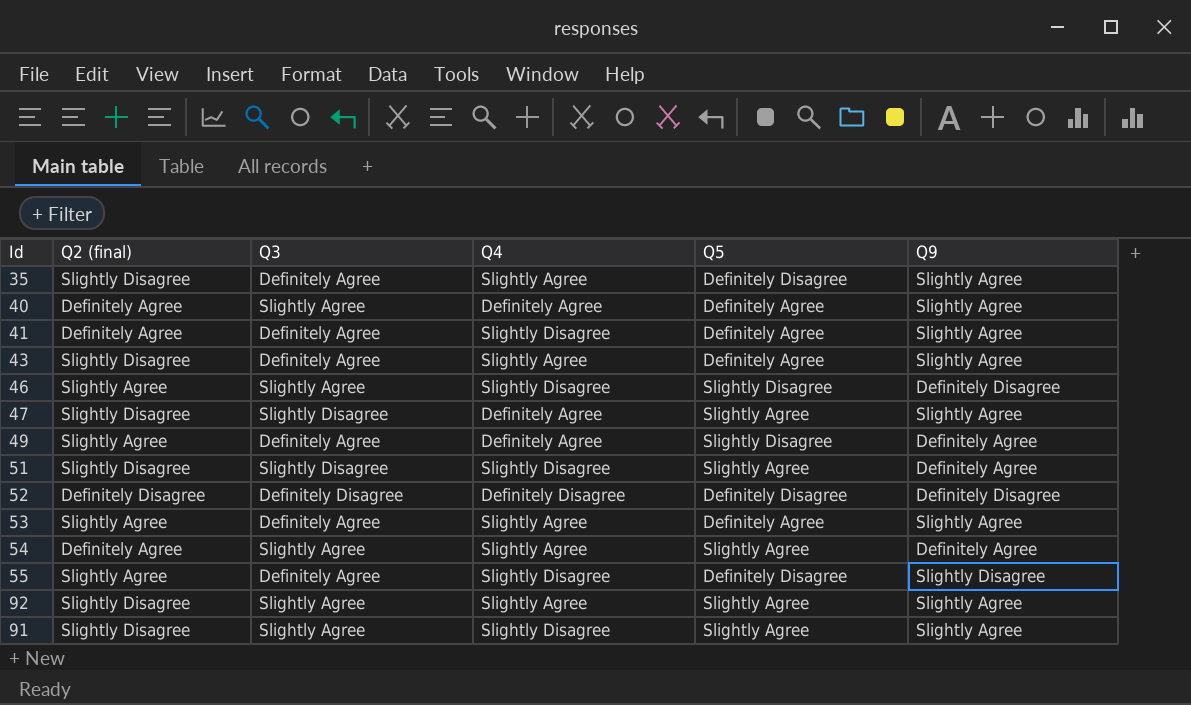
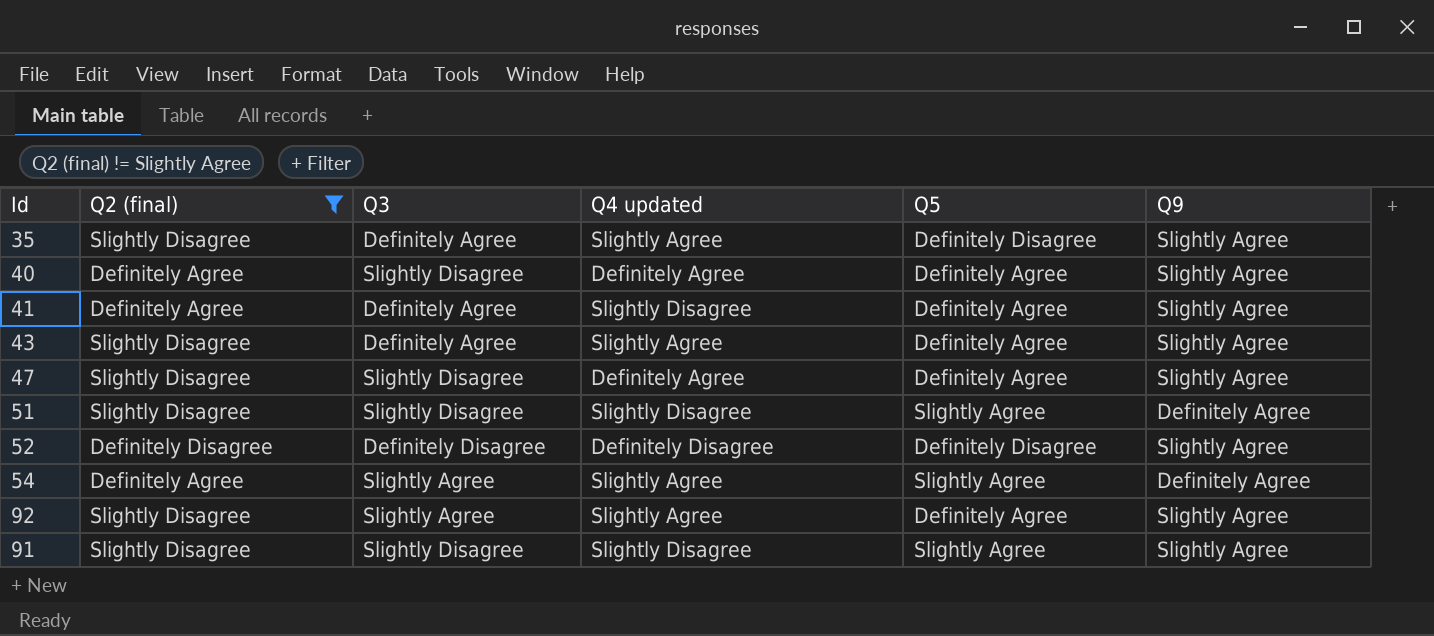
filter: none -> Q2 (final) != Slightly Agree
column name: Q4 -> Q4 updated
40 | Q3: Slightly Agree -> Slightly Disagree
47 | Q5: Slightly Agree -> Definitely Agree
52 | Q9: Definitely Disagree -> Slightly Agree
92 | Q5: Slightly Agree -> Definitely Agree
91 | Q3: Slightly Agree -> Slightly Disagree

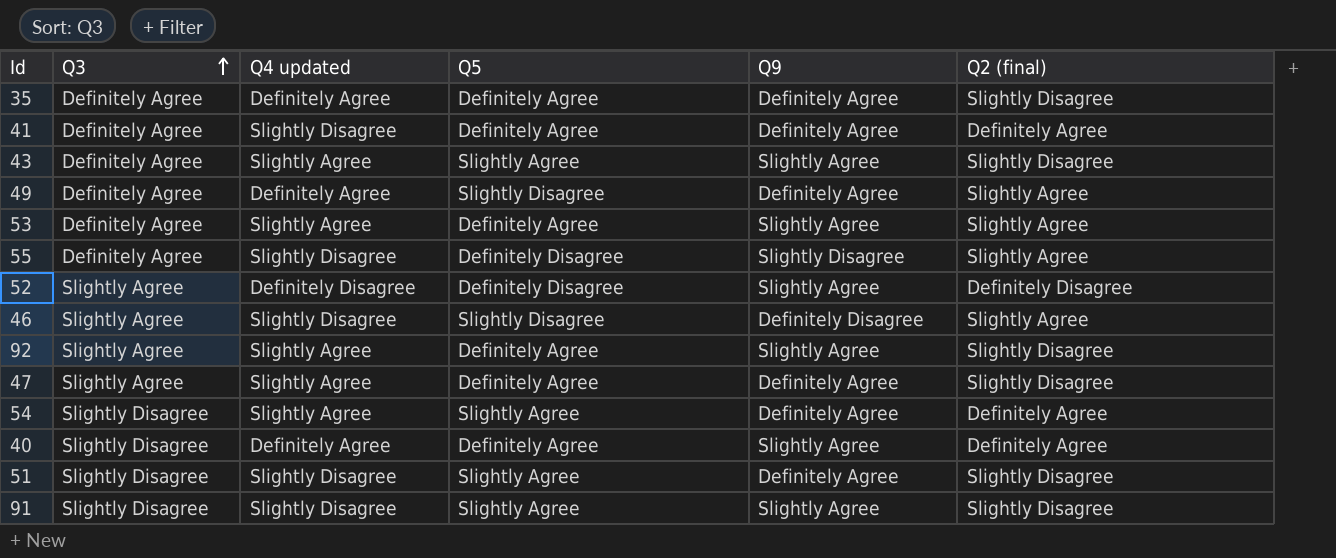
filter: Q2 (final) != Slightly Agree -> none
row order: none -> Q3 ascending
column Q2 (final) | position: 2 -> 6
35 | Q4 updated: Slightly Agree -> Definitely Agree
35 | Q5: Definitely Disagree -> Definitely Agree
35 | Q9: Slightly Agree -> Definitely Agree
41 | Q9: Slightly Agree -> Definitely Agree
43 | Q5: Definitely Agree -> Slightly Agree
52 | Q3: Definitely Disagree -> Slightly Agree
47 | Q3: Slightly Disagree -> Slightly Agree
47 | Q4 updated: Definitely Agree -> Slightly Agree
47 | Q9: Slightly Agree -> Definitely Agree
54 | Q3: Slightly Agree -> Slightly Disagree

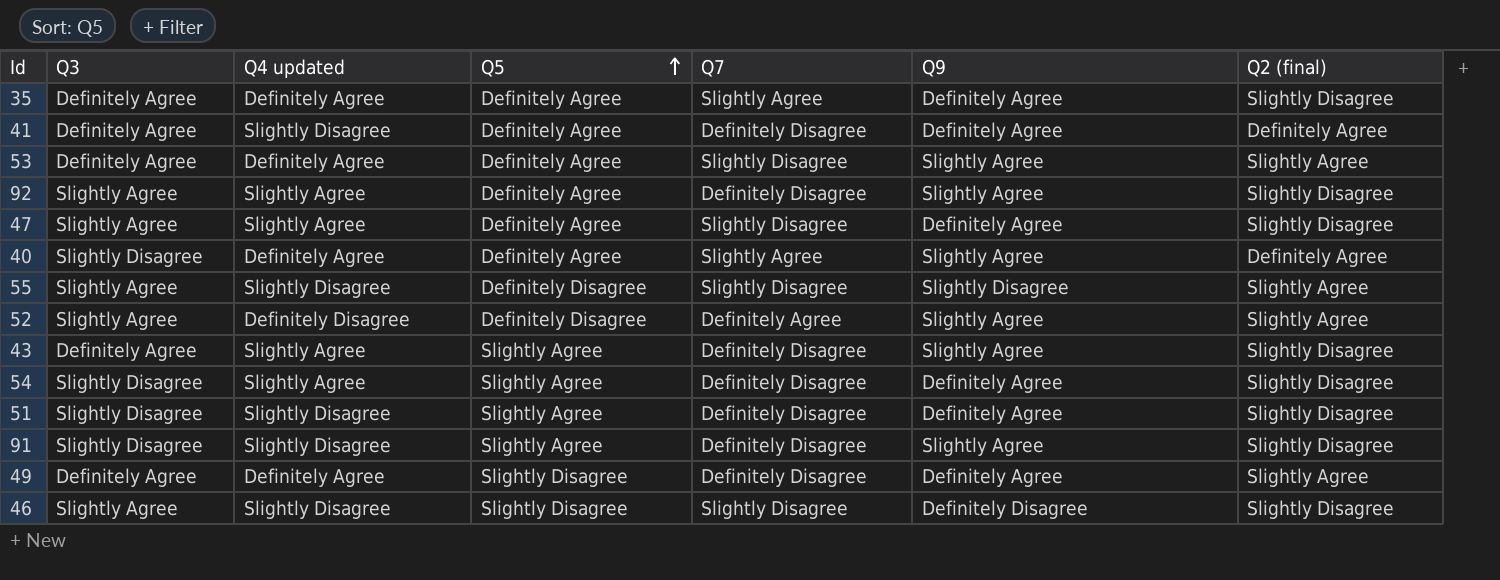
row order: Q3 ascending -> Q5 ascending
column Q7 | position: none -> 5
53 | Q4 updated: Slightly Agree -> Definitely Agree
55 | Q3: Definitely Agree -> Slightly Agree
52 | Q2 (final): Definitely Disagree -> Slightly Agree
54 | Q2 (final): Definitely Agree -> Slightly Disagree
46 | Q2 (final): Slightly Agree -> Slightly Disagree

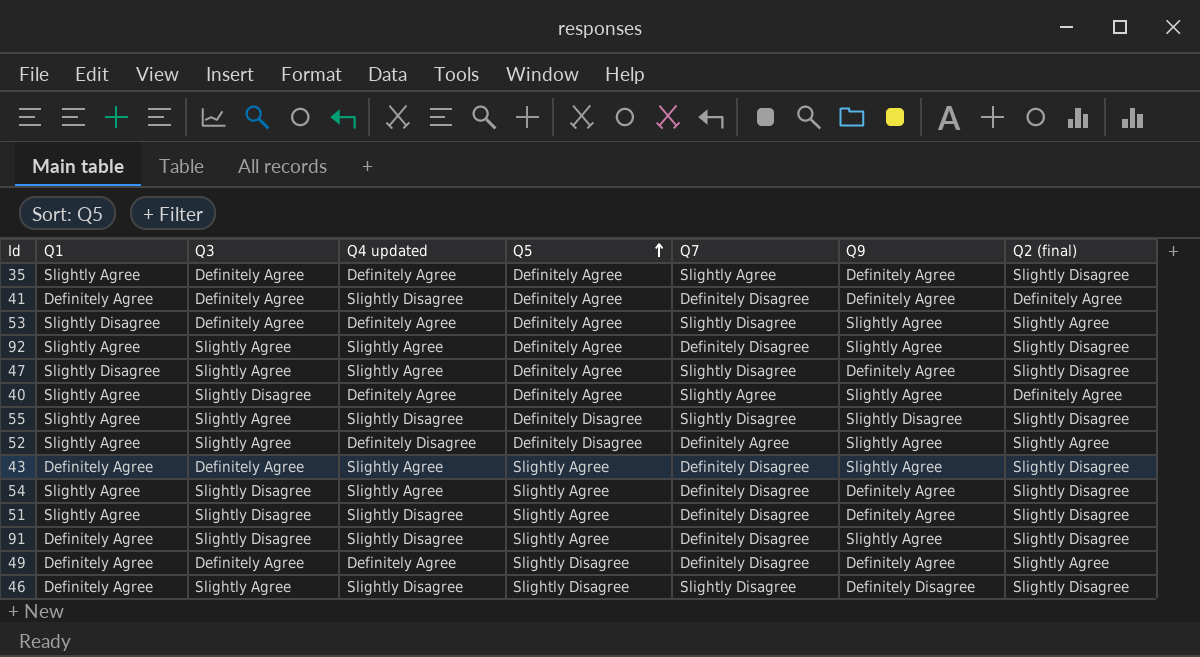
column Q1 | position: none -> 2
55 | Q2 (final): Slightly Agree -> Slightly Disagree

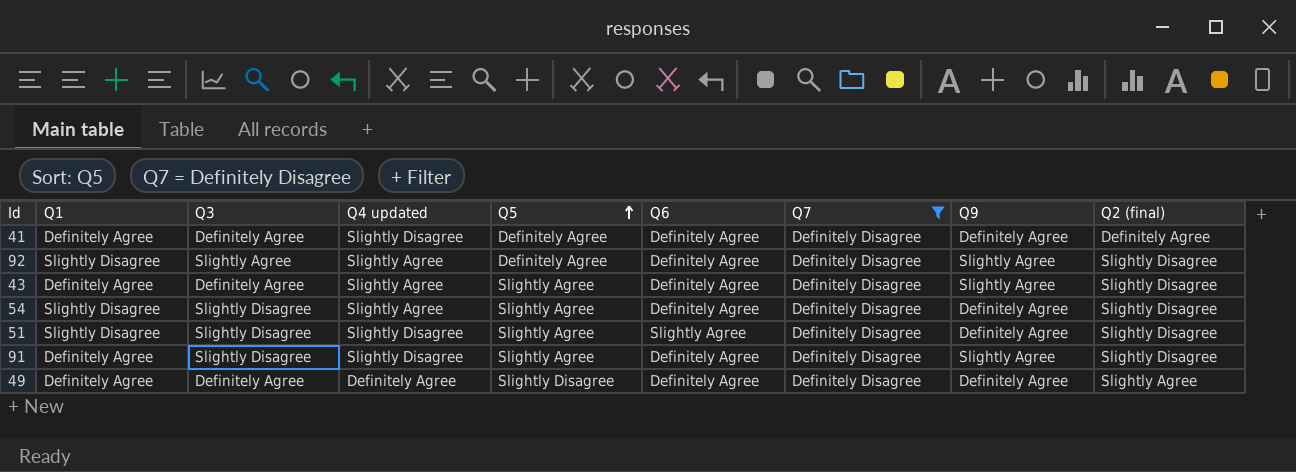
filter: none -> Q7 = Definitely Disagree
column Q6 | position: none -> 6
92 | Q1: Slightly Agree -> Slightly Disagree
54 | Q1: Slightly Agree -> Slightly Disagree
51 | Q1: Slightly Agree -> Slightly Disagree

